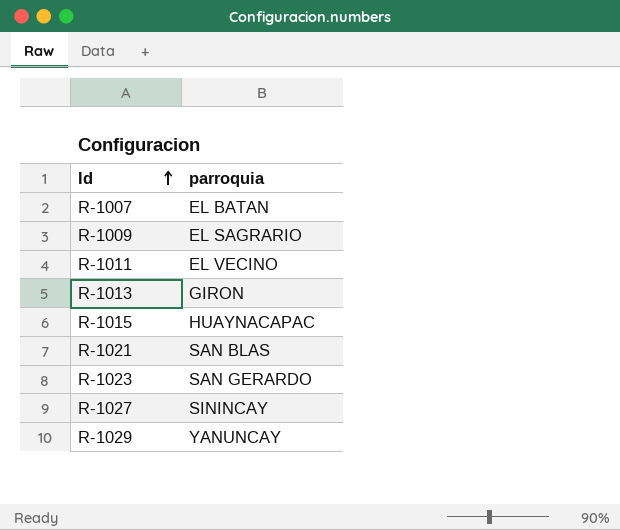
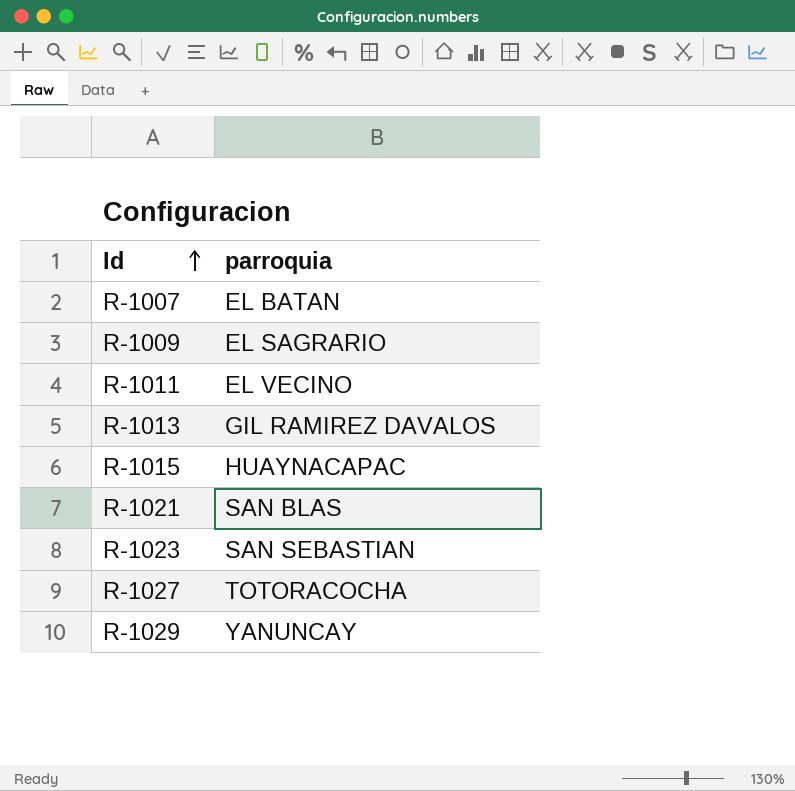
R-1013 | parroquia: GIRON -> GIL RAMIREZ DAVALOS
R-1023 | parroquia: SAN GERARDO -> SAN SEBASTIAN
R-1027 | parroquia: SININCAY -> TOTORACOCHA

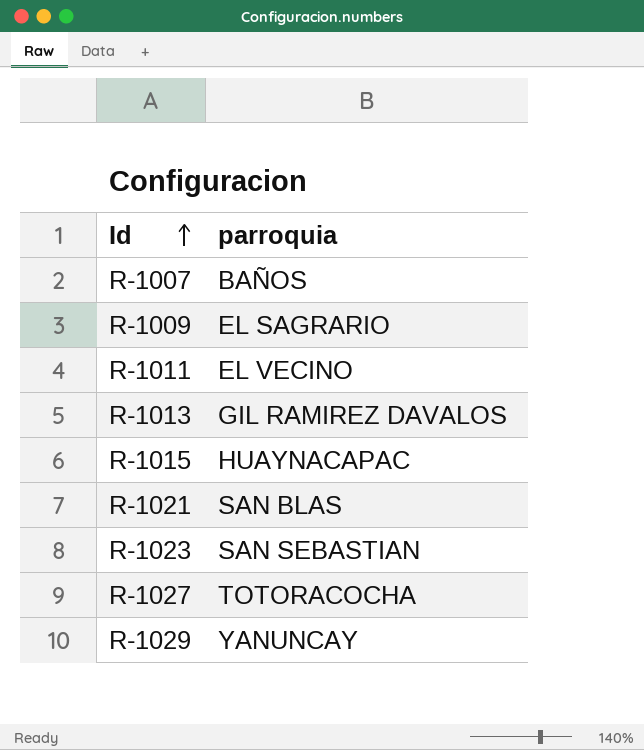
R-1007 | parroquia: EL BATAN -> BAÑOS

